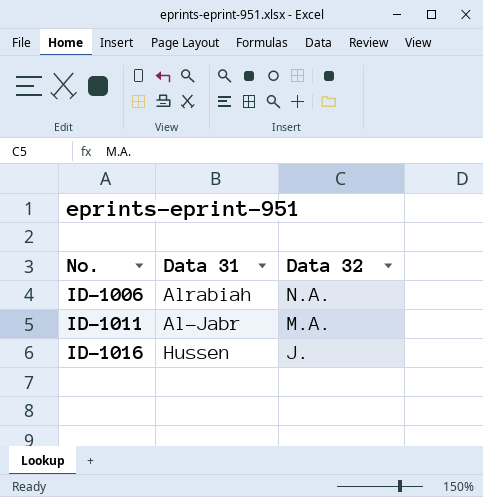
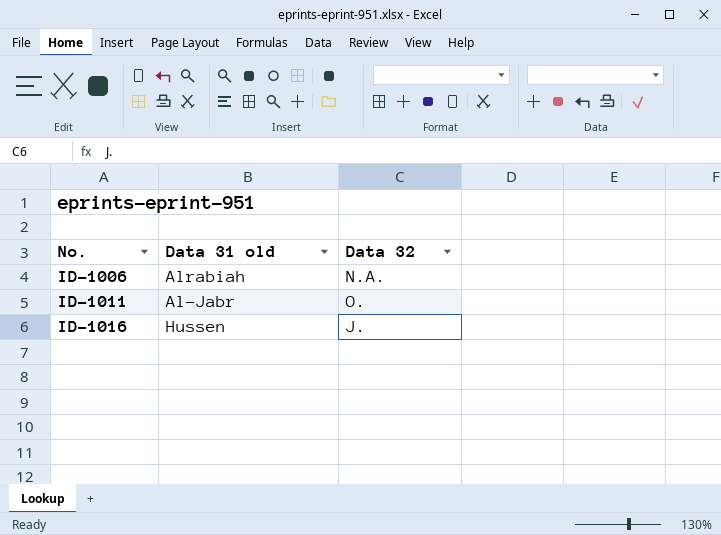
column name: Data 31 -> Data 31 old
ID-1011 | Data 32: M.A. -> O.

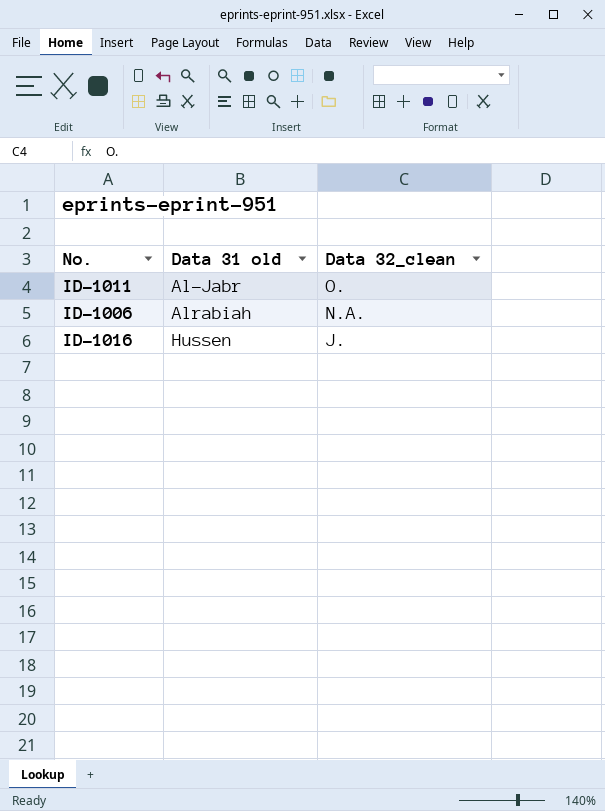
row order: No. ascending -> Data 31 old ascending
column name: Data 32 -> Data 32_clean

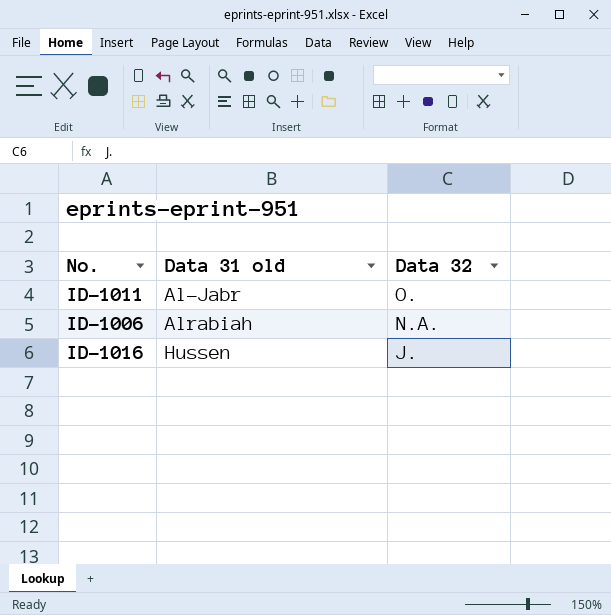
column name: Data 32_clean -> Data 32

